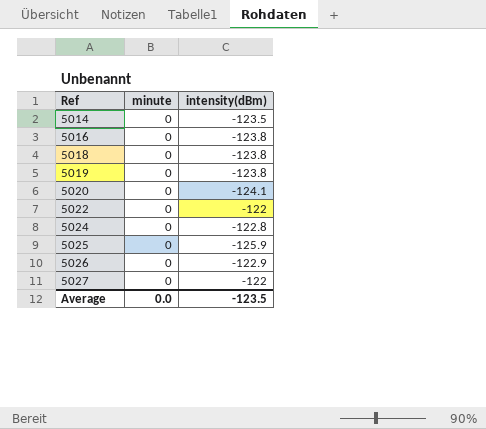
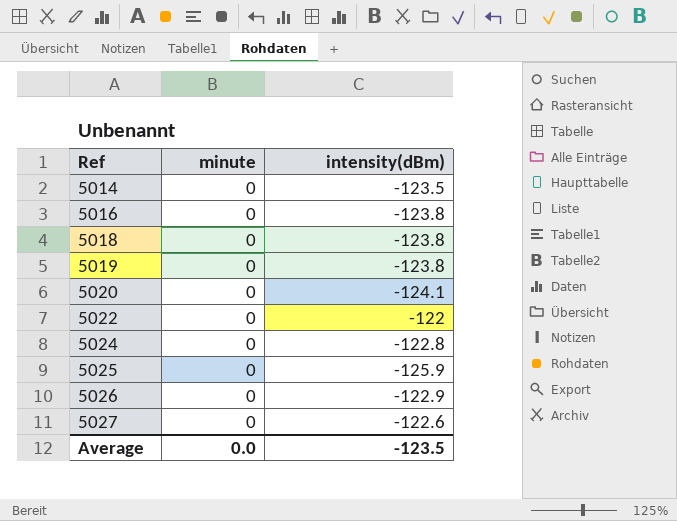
5027 | intensity(dBm): -122 -> -122.6

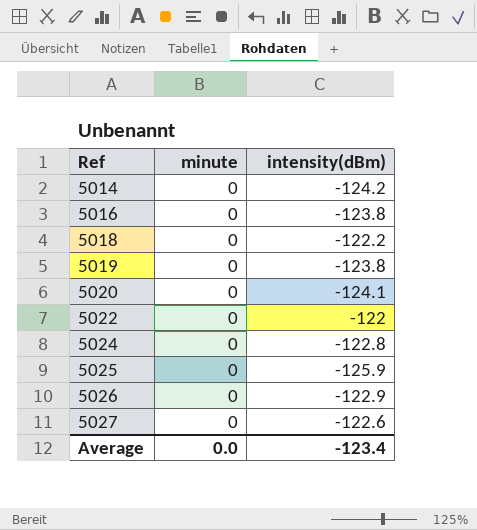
5014 | intensity(dBm): -123.5 -> -124.2
5018 | intensity(dBm): -123.8 -> -122.2
Average | intensity(dBm): -123.5 -> -123.4

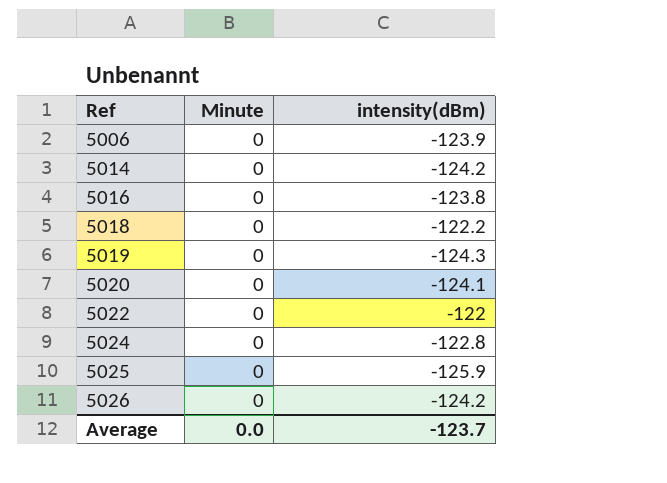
column name: minute -> Minute
row 5027: 0 | -122.6 -> none
row 5006: none -> 0 | -123.9
5019 | intensity(dBm): -123.8 -> -124.3
5026 | intensity(dBm): -122.9 -> -124.2
Average | intensity(dBm): -123.4 -> -123.7

